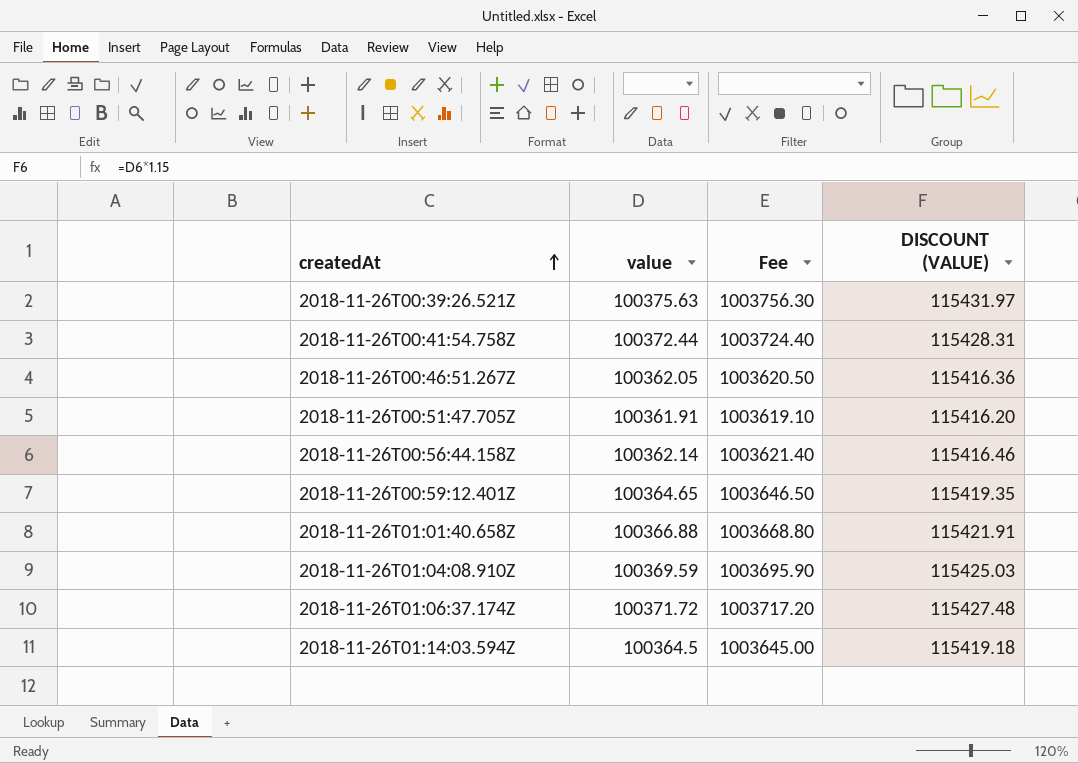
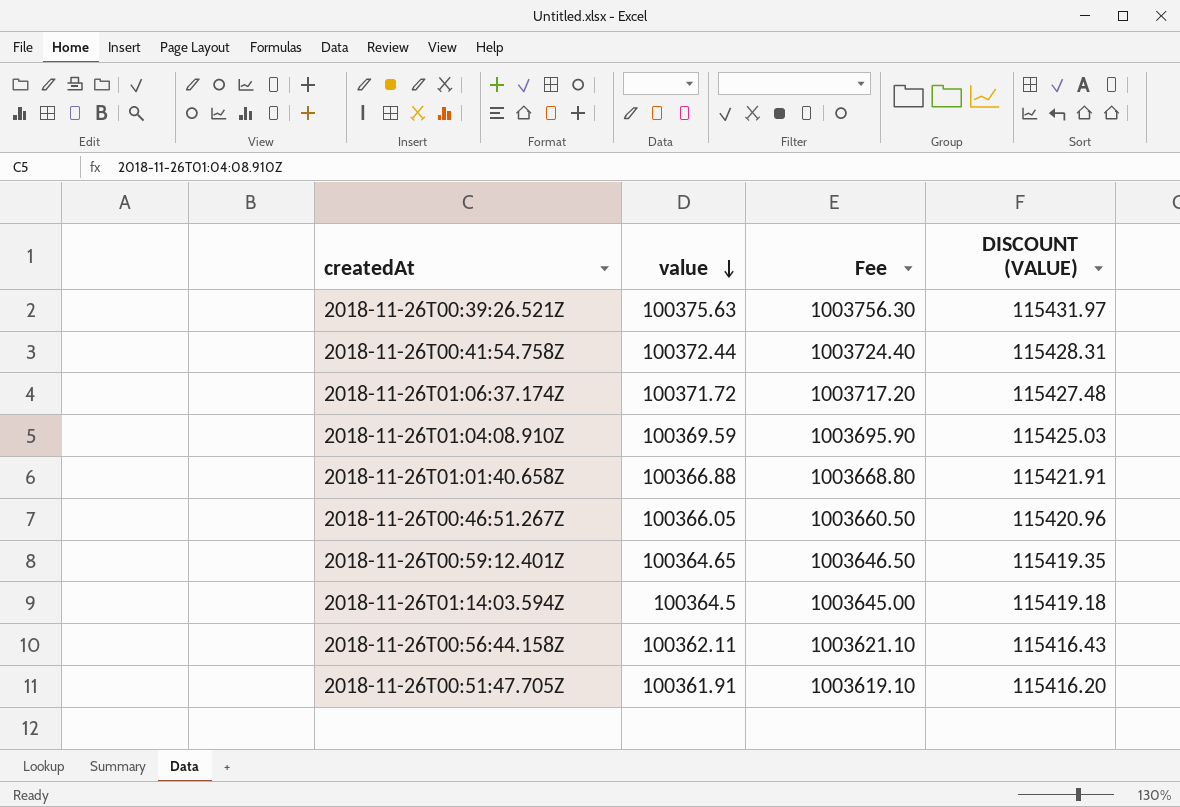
row order: createdAt ascending -> value descending
2018-11-26T00:46:51.267Z | value: 100362.05 -> 100366.05
2018-11-26T00:46:51.267Z | Fee: 1003620.50 -> 1003660.50
2018-11-26T00:46:51.267Z | DISCOUNT (VALUE): 115416.36 -> 115420.96
2018-11-26T00:56:44.158Z | value: 100362.14 -> 100362.11
2018-11-26T00:56:44.158Z | Fee: 1003621.40 -> 1003621.10
2018-11-26T00:56:44.158Z | DISCOUNT (VALUE): 115416.46 -> 115416.43

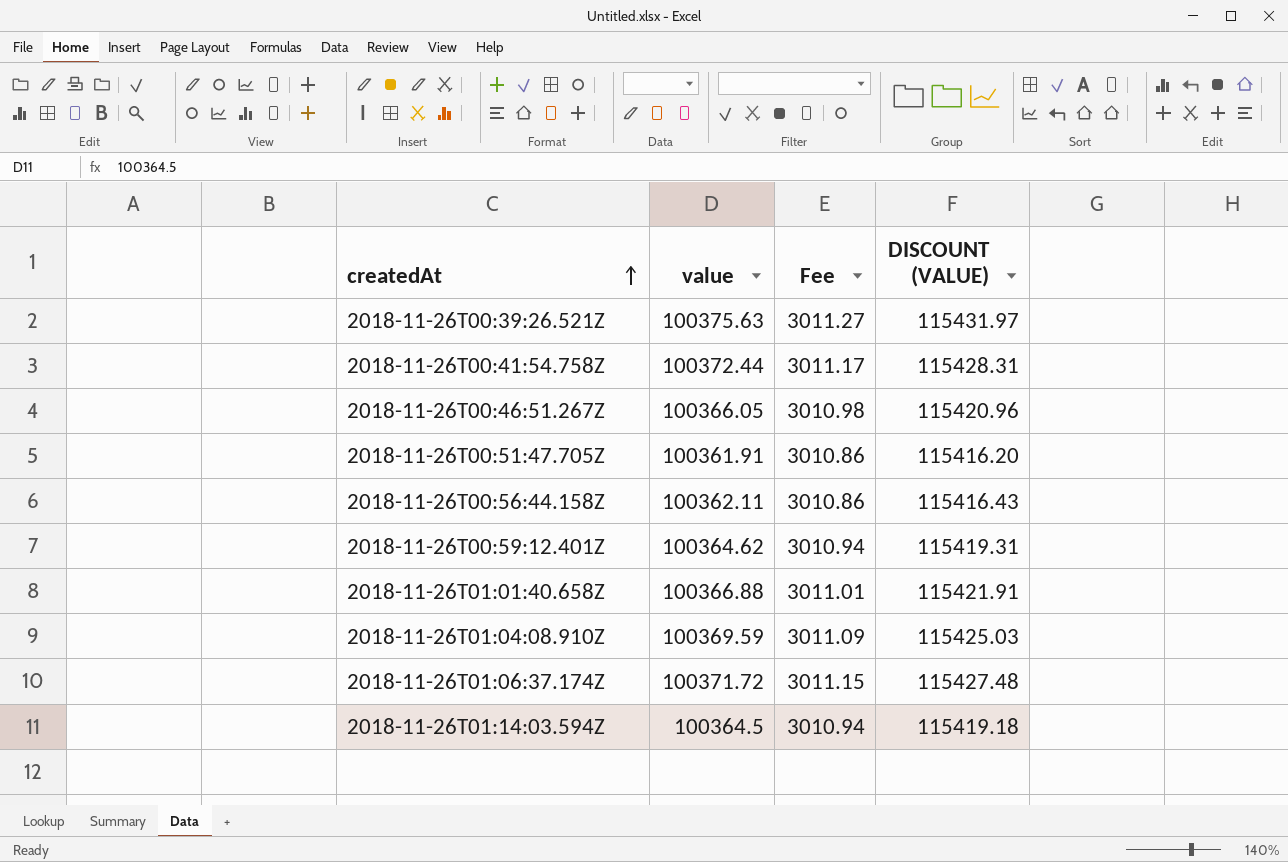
row order: value descending -> createdAt ascending
column Fee | formula: [value] * 10 -> [value] * 0.03
2018-11-26T00:59:12.401Z | value: 100364.65 -> 100364.62
2018-11-26T00:59:12.401Z | DISCOUNT (VALUE): 115419.35 -> 115419.31

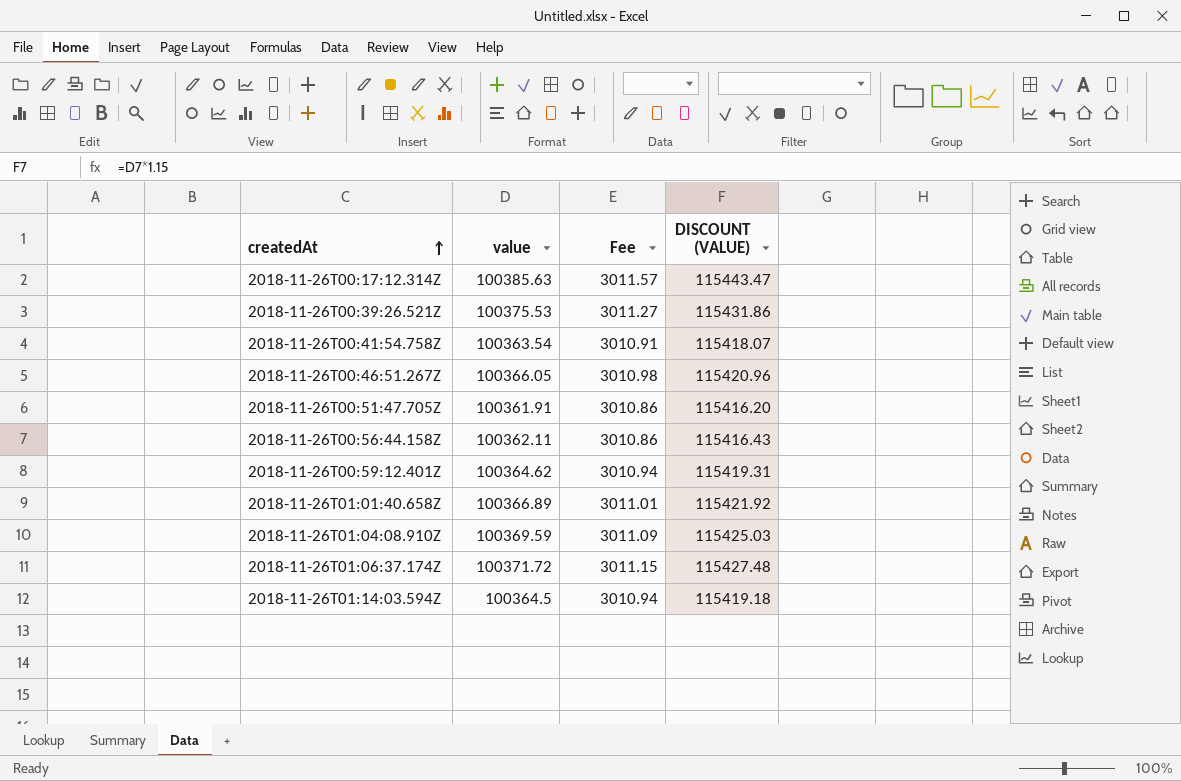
row 2018-11-26T00:17:12.314Z: none -> 100385.63 | 3011.57 | 115443.47
2018-11-26T00:39:26.521Z | value: 100375.63 -> 100375.53
2018-11-26T00:39:26.521Z | DISCOUNT (VALUE): 115431.97 -> 115431.86
2018-11-26T00:41:54.758Z | value: 100372.44 -> 100363.54
2018-11-26T00:41:54.758Z | Fee: 3011.17 -> 3010.91
2018-11-26T00:41:54.758Z | DISCOUNT (VALUE): 115428.31 -> 115418.07
2018-11-26T01:01:40.658Z | value: 100366.88 -> 100366.89
2018-11-26T01:01:40.658Z | DISCOUNT (VALUE): 115421.91 -> 115421.92

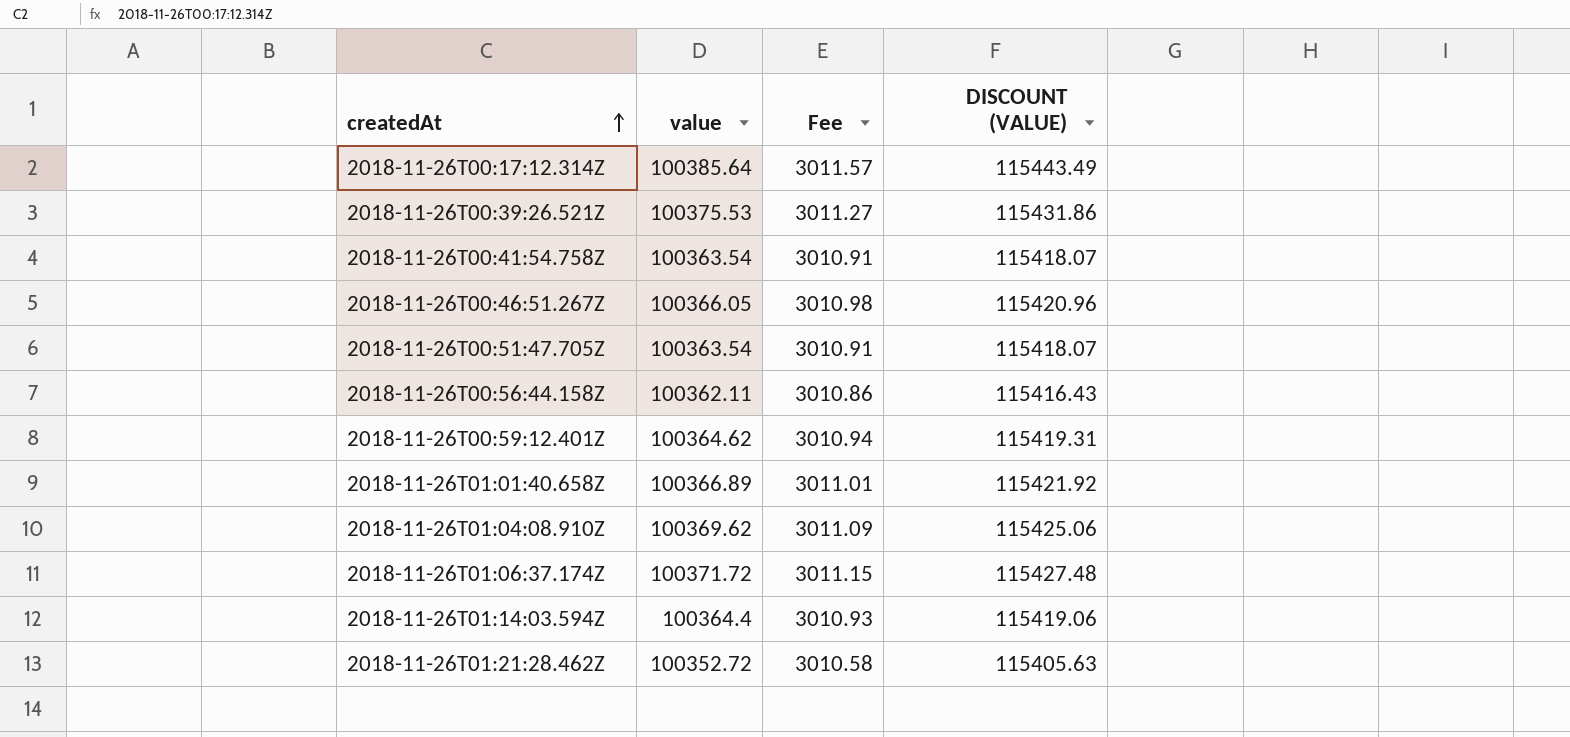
2018-11-26T00:17:12.314Z | value: 100385.63 -> 100385.64
2018-11-26T00:17:12.314Z | DISCOUNT (VALUE): 115443.47 -> 115443.49
2018-11-26T00:51:47.705Z | value: 100361.91 -> 100363.54
2018-11-26T00:51:47.705Z | Fee: 3010.86 -> 3010.91
2018-11-26T00:51:47.705Z | DISCOUNT (VALUE): 115416.20 -> 115418.07
2018-11-26T01:04:08.910Z | value: 100369.59 -> 100369.62
2018-11-26T01:04:08.910Z | DISCOUNT (VALUE): 115425.03 -> 115425.06
2018-11-26T01:14:03.594Z | value: 100364.5 -> 100364.4
2018-11-26T01:14:03.594Z | Fee: 3010.94 -> 3010.93
2018-11-26T01:14:03.594Z | DISCOUNT (VALUE): 115419.18 -> 115419.06
row 2018-11-26T01:21:28.462Z: none -> 100352.72 | 3010.58 | 115405.63

